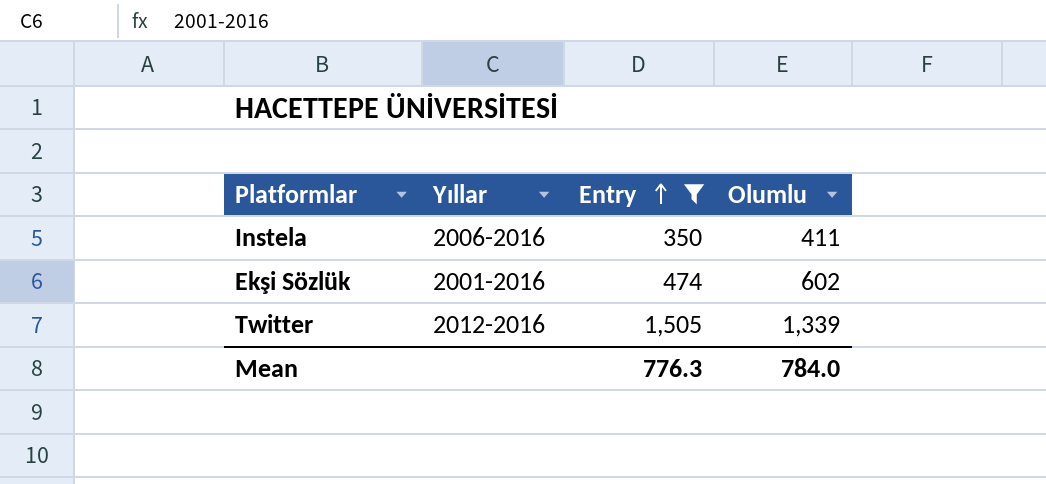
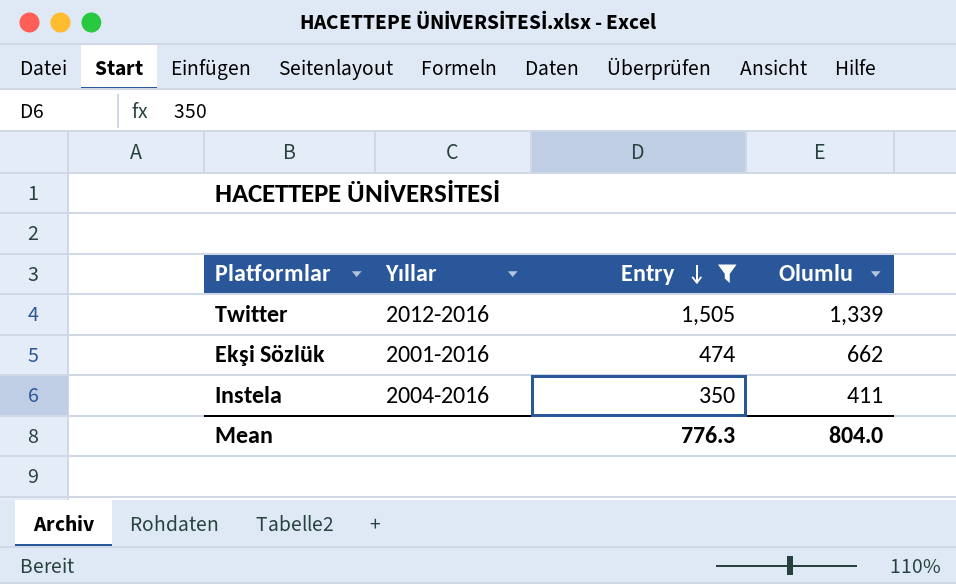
row order: Entry ascending -> Entry descending
Ekşi Sözlük | Olumlu: 602 -> 662
Instela | Yıllar: 2006-2016 -> 2004-2016
Mean | Olumlu: 784.0 -> 804.0

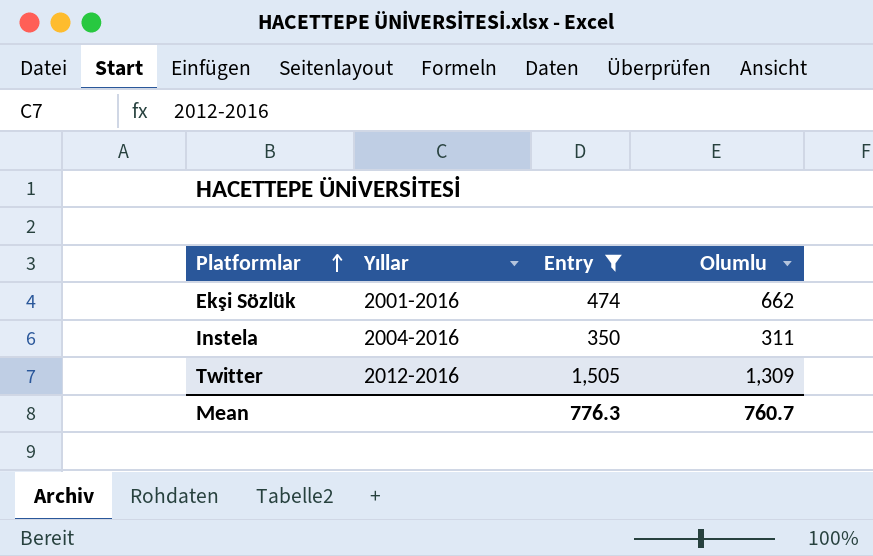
row order: Entry descending -> Platformlar ascending
Instela | Olumlu: 411 -> 311
Twitter | Olumlu: 1,339 -> 1,309
Mean | Olumlu: 804.0 -> 760.7

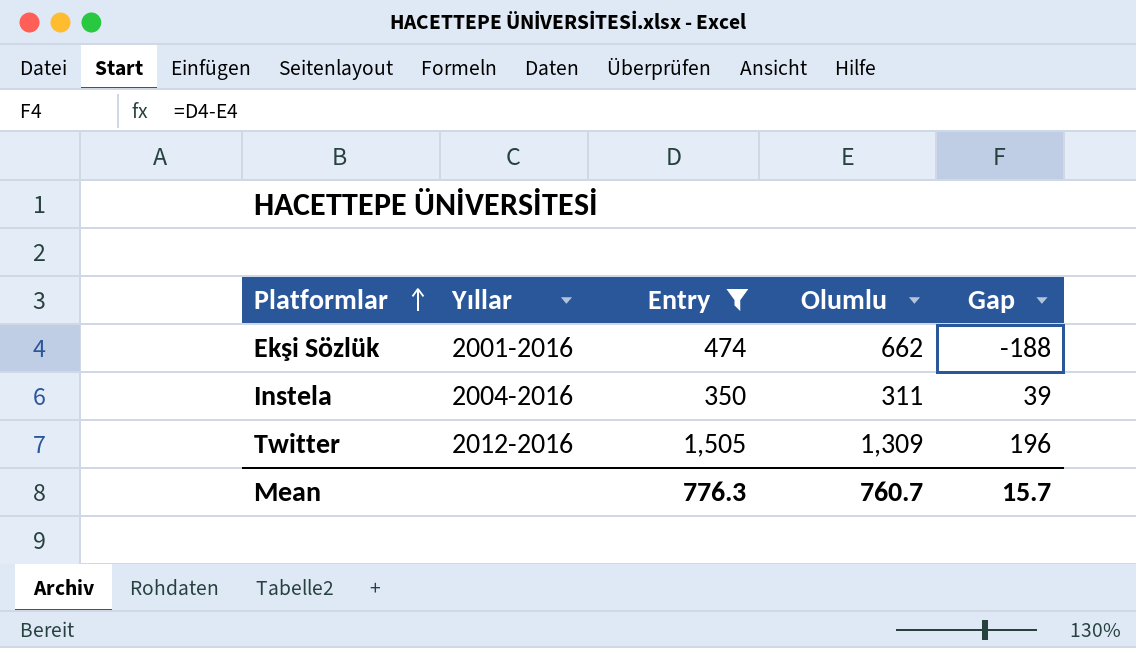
column Gap | formula: none -> [Entry] - [Olumlu]

